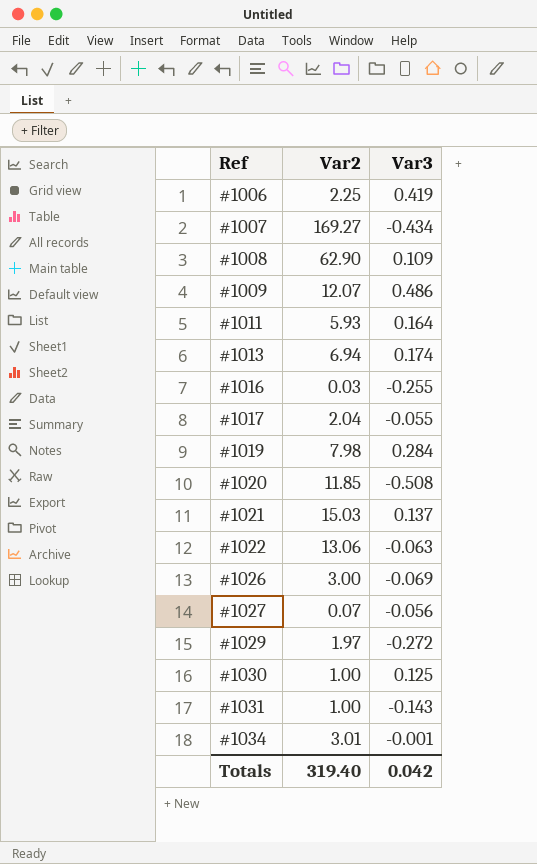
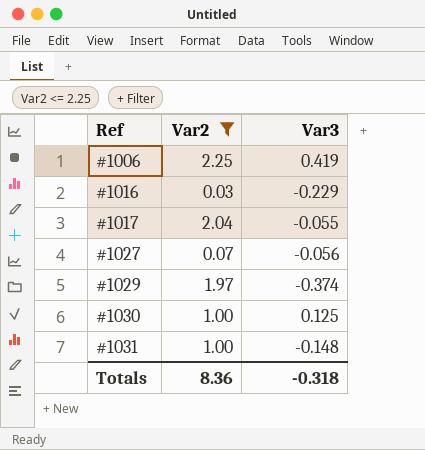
filter: none -> Var2 <= 2.25
#1016 | Var3: -0.255 -> -0.229
#1029 | Var3: -0.272 -> -0.374
#1031 | Var3: -0.143 -> -0.148
Totals | Var2: 319.40 -> 8.36
Totals | Var3: 0.042 -> -0.318

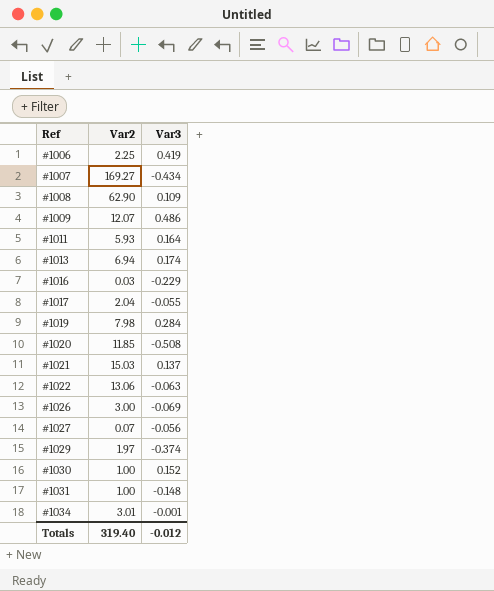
filter: Var2 <= 2.25 -> none
#1030 | Var3: 0.125 -> 0.152
Totals | Var2: 8.36 -> 319.40
Totals | Var3: -0.318 -> -0.012

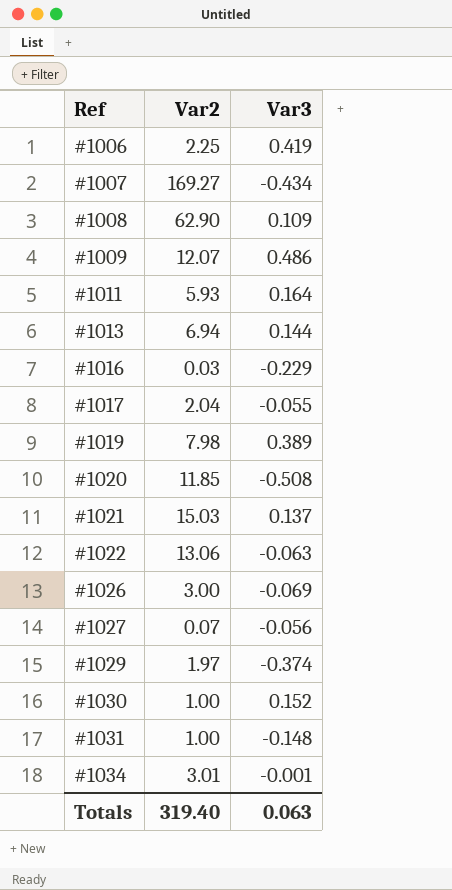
#1013 | Var3: 0.174 -> 0.144
#1019 | Var3: 0.284 -> 0.389
Totals | Var3: -0.012 -> 0.063

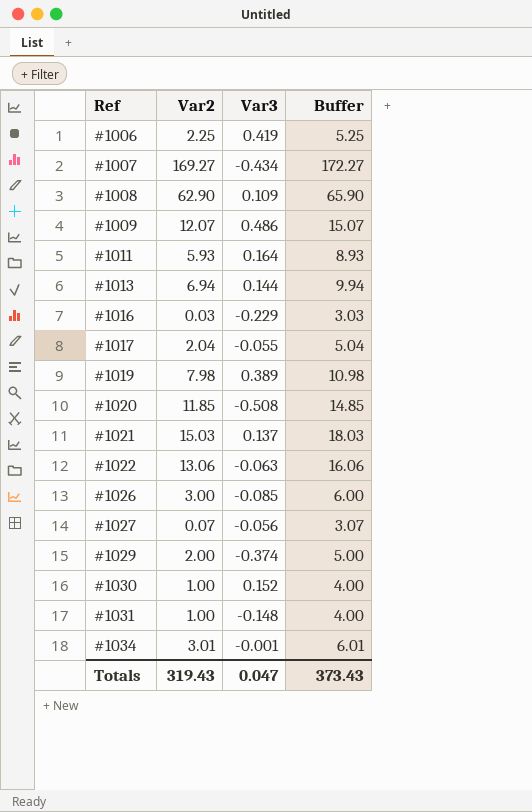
column Buffer | formula: none -> [Var2] + 3
#1026 | Var3: -0.069 -> -0.085
#1029 | Var2: 1.97 -> 2.00
Totals | Var2: 319.40 -> 319.43
Totals | Var3: 0.063 -> 0.047

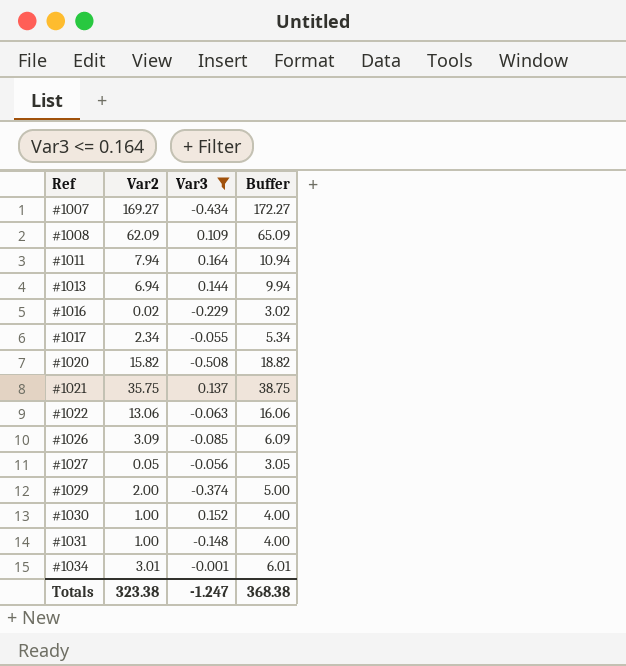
filter: none -> Var3 <= 0.164
#1008 | Var2: 62.90 -> 62.09
#1008 | Buffer: 65.90 -> 65.09
#1011 | Var2: 5.93 -> 7.94
#1011 | Buffer: 8.93 -> 10.94
#1016 | Var2: 0.03 -> 0.02
#1016 | Buffer: 3.03 -> 3.02
#1017 | Var2: 2.04 -> 2.34
#1017 | Buffer: 5.04 -> 5.34
#1020 | Var2: 11.85 -> 15.82
#1020 | Buffer: 14.85 -> 18.82
#1021 | Var2: 15.03 -> 35.75
#1021 | Buffer: 18.03 -> 38.75
#1026 | Var2: 3.00 -> 3.09
#1026 | Buffer: 6.00 -> 6.09
#1027 | Var2: 0.07 -> 0.05
#1027 | Buffer: 3.07 -> 3.05
Totals | Var2: 319.43 -> 323.38
Totals | Var3: 0.047 -> -1.247
Totals | Buffer: 373.43 -> 368.38

